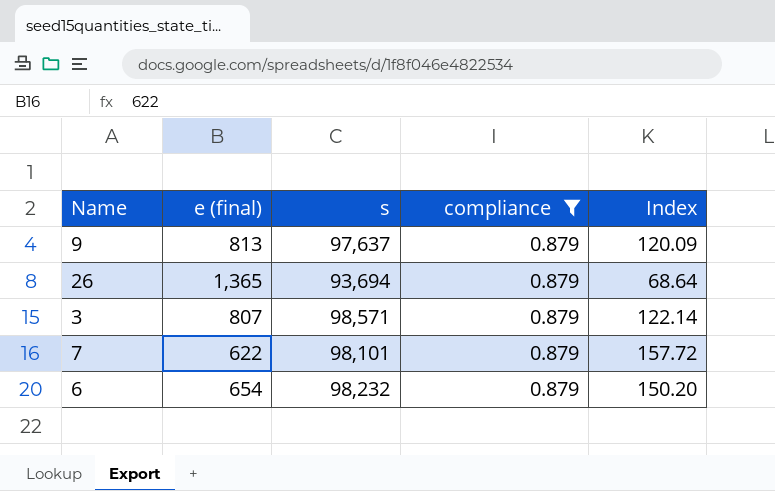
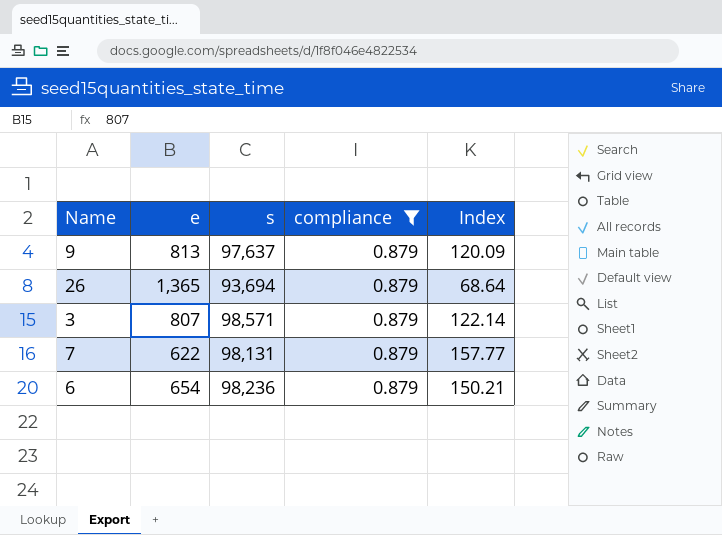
column name: e (final) -> e
7 | s: 98,101 -> 98,131
7 | Index: 157.72 -> 157.77
6 | s: 98,232 -> 98,236
6 | Index: 150.20 -> 150.21

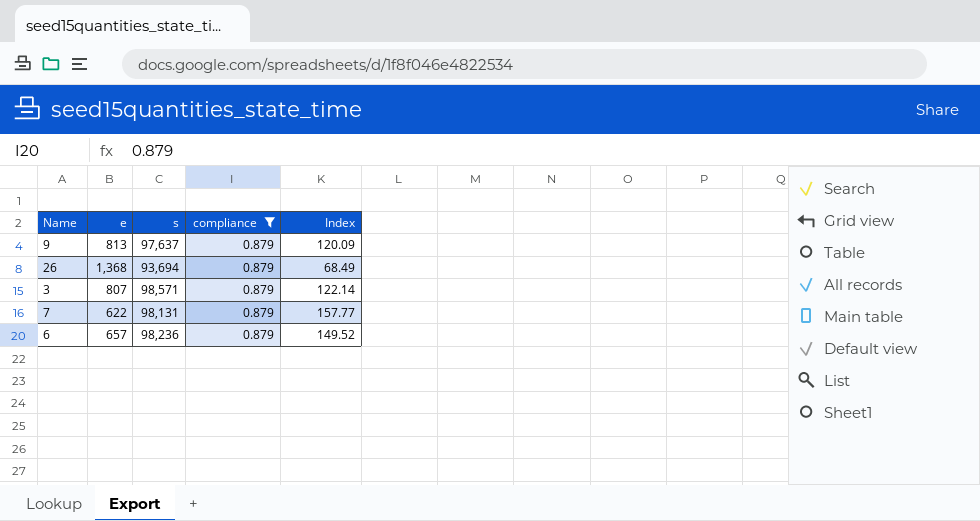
26 | e: 1,365 -> 1,368
26 | Index: 68.64 -> 68.49
6 | e: 654 -> 657
6 | Index: 150.21 -> 149.52

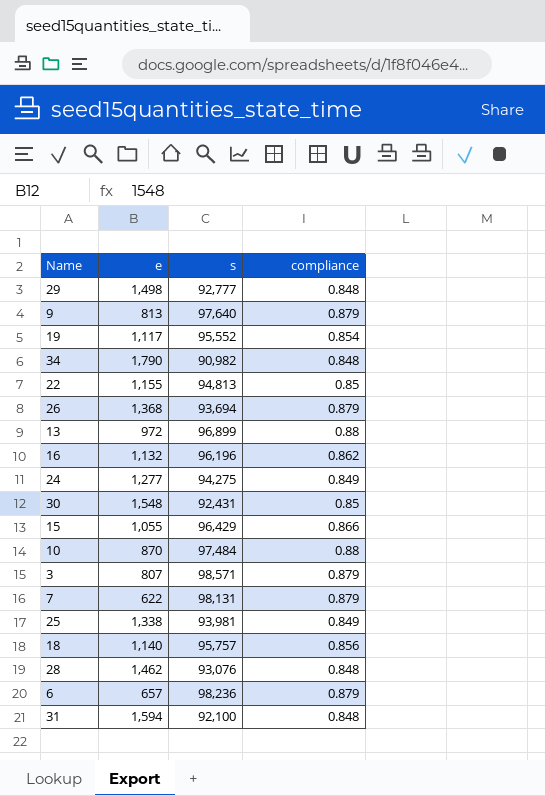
filter: compliance = 0.879 -> none
column Index | formula: [s] / [e] -> none
9 | s: 97,637 -> 97,640

